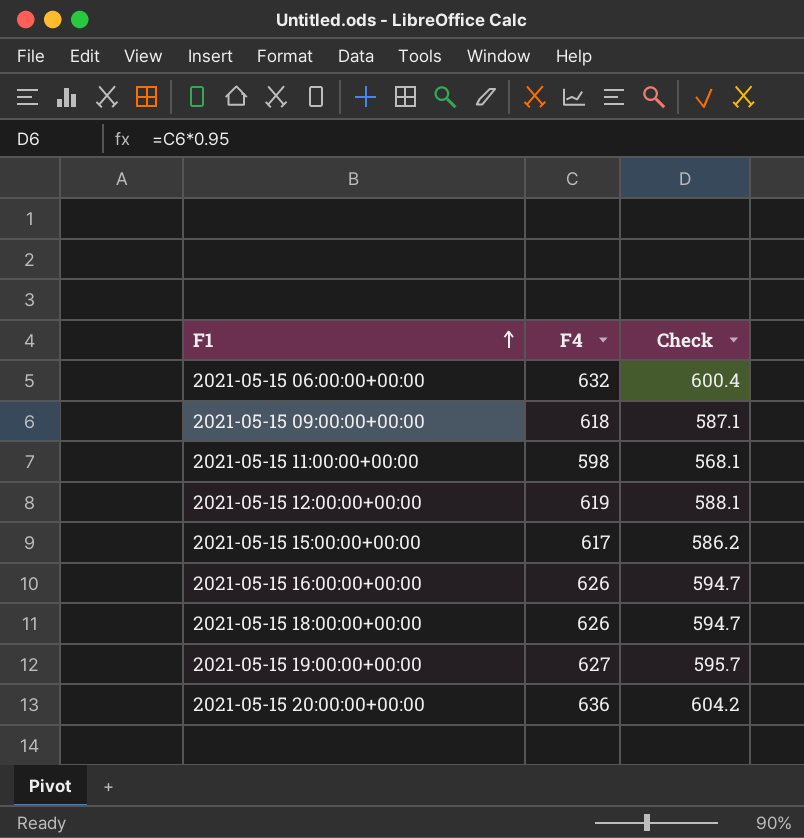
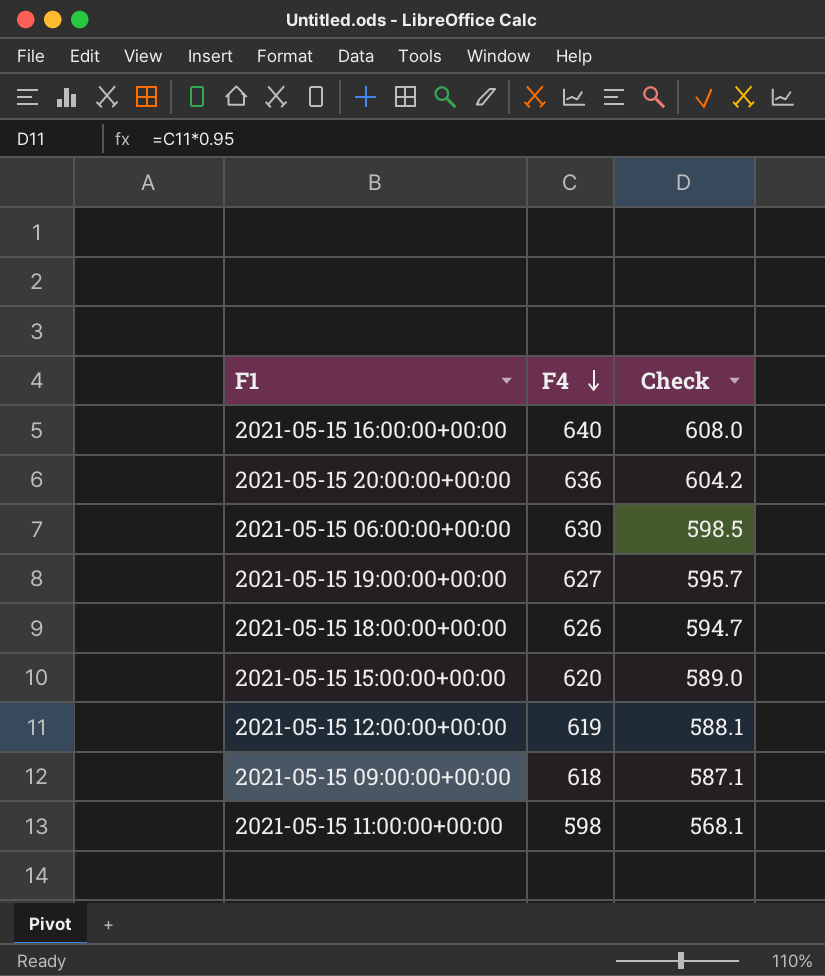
row order: F1 ascending -> F4 descending
2021-05-15 16:00:00+00:00 | F4: 626 -> 640
2021-05-15 16:00:00+00:00 | Check: 594.7 -> 608.0
2021-05-15 06:00:00+00:00 | F4: 632 -> 630
2021-05-15 06:00:00+00:00 | Check: 600.4 -> 598.5
2021-05-15 15:00:00+00:00 | F4: 617 -> 620
2021-05-15 15:00:00+00:00 | Check: 586.2 -> 589.0

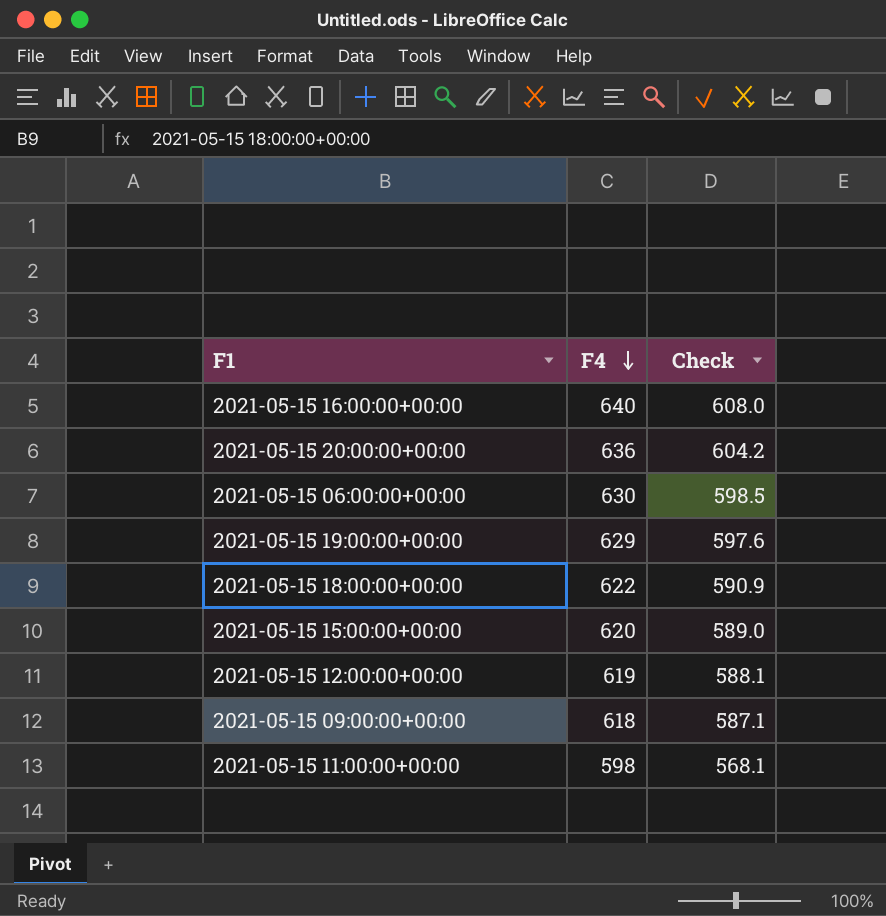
2021-05-15 19:00:00+00:00 | F4: 627 -> 629
2021-05-15 19:00:00+00:00 | Check: 595.7 -> 597.6
2021-05-15 18:00:00+00:00 | F4: 626 -> 622
2021-05-15 18:00:00+00:00 | Check: 594.7 -> 590.9

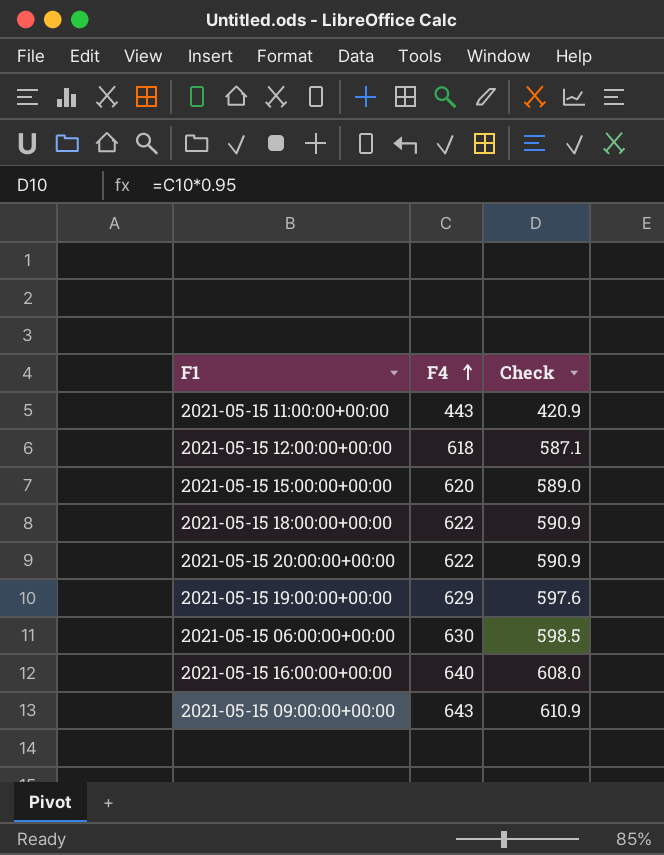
row order: F4 descending -> F4 ascending
2021-05-15 11:00:00+00:00 | F4: 598 -> 443
2021-05-15 11:00:00+00:00 | Check: 568.1 -> 420.9
2021-05-15 12:00:00+00:00 | F4: 619 -> 618
2021-05-15 12:00:00+00:00 | Check: 588.1 -> 587.1
2021-05-15 20:00:00+00:00 | F4: 636 -> 622
2021-05-15 20:00:00+00:00 | Check: 604.2 -> 590.9
2021-05-15 09:00:00+00:00 | F4: 618 -> 643
2021-05-15 09:00:00+00:00 | Check: 587.1 -> 610.9

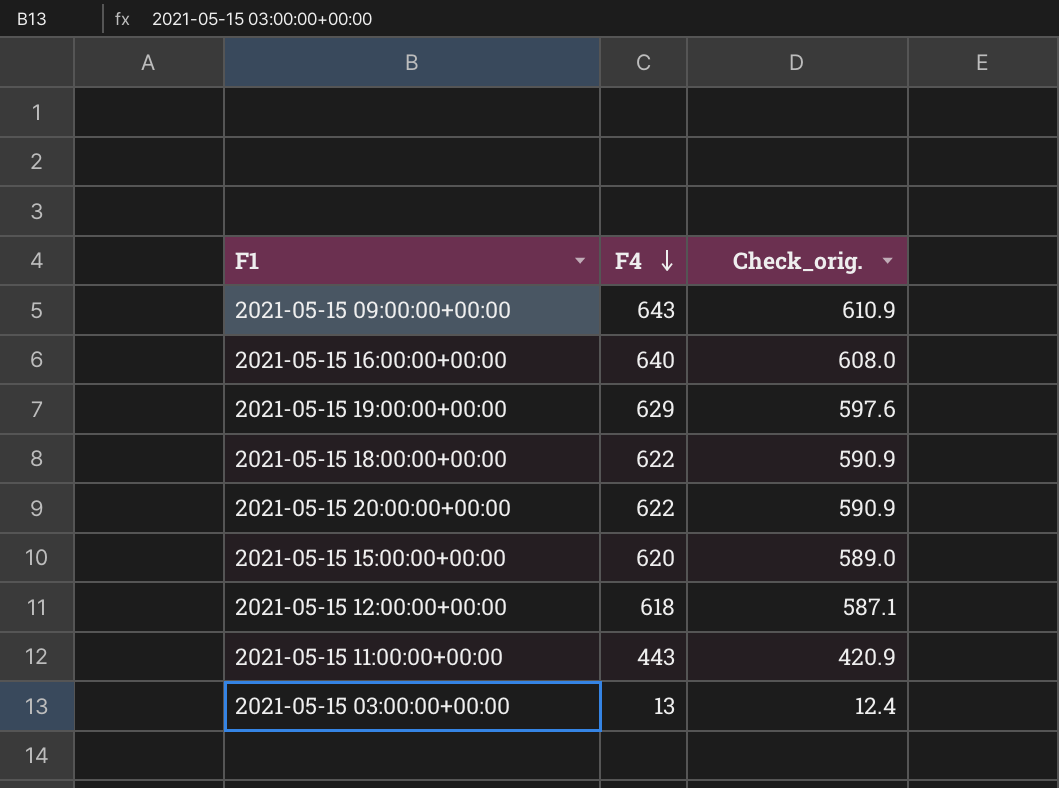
row order: F4 ascending -> F4 descending
column name: Check -> Check_orig.
row 2021-05-15 06:00:00+00:00: 630 | 598.5 -> none
row 2021-05-15 03:00:00+00:00: none -> 13 | 12.4

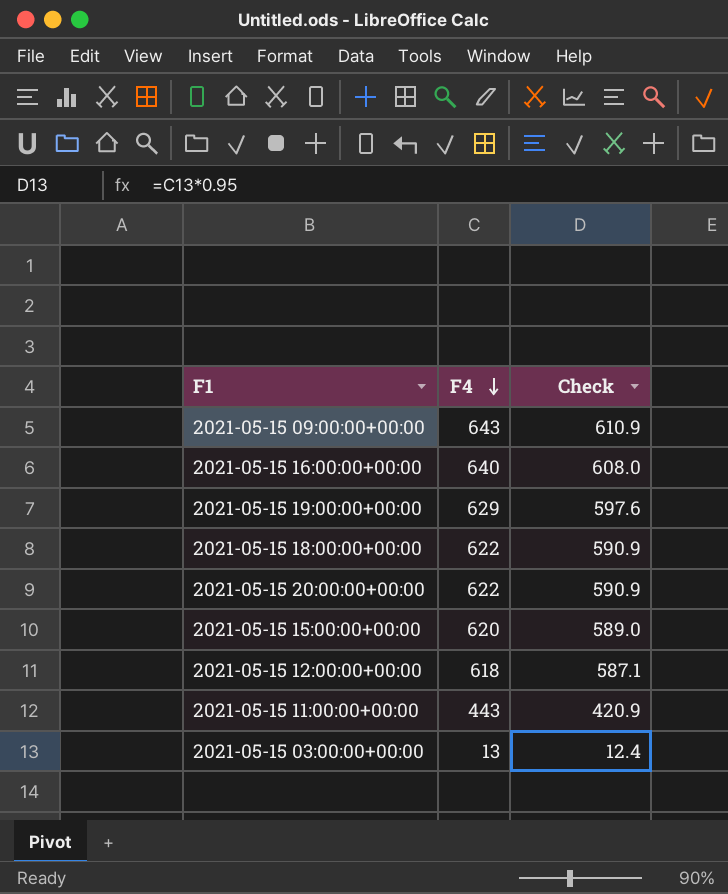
column name: Check_orig. -> Check

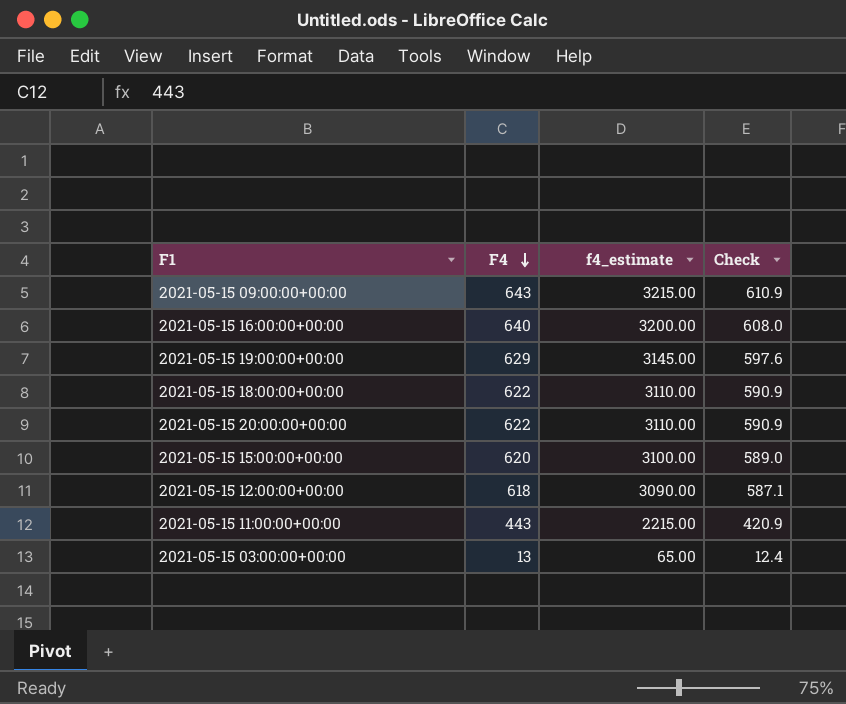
column f4_estimate | formula: none -> [F4] * 5

